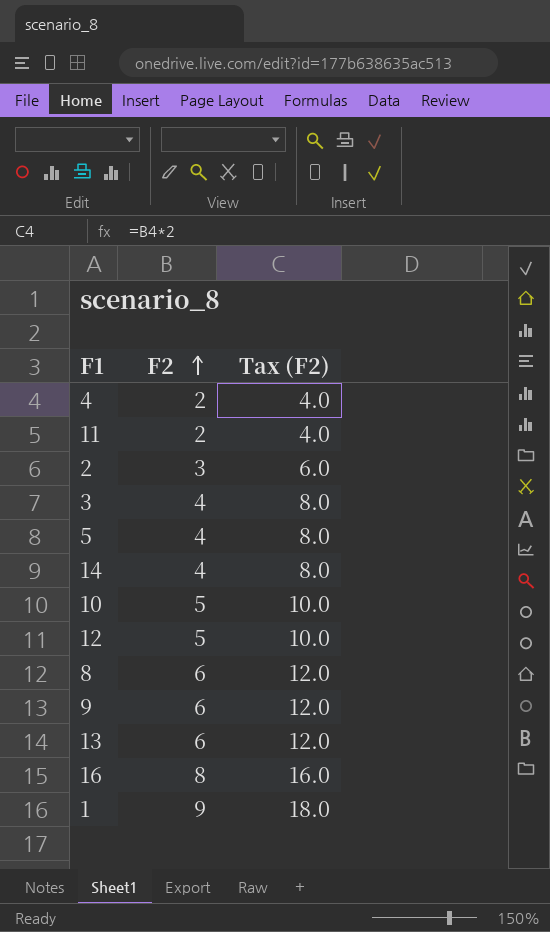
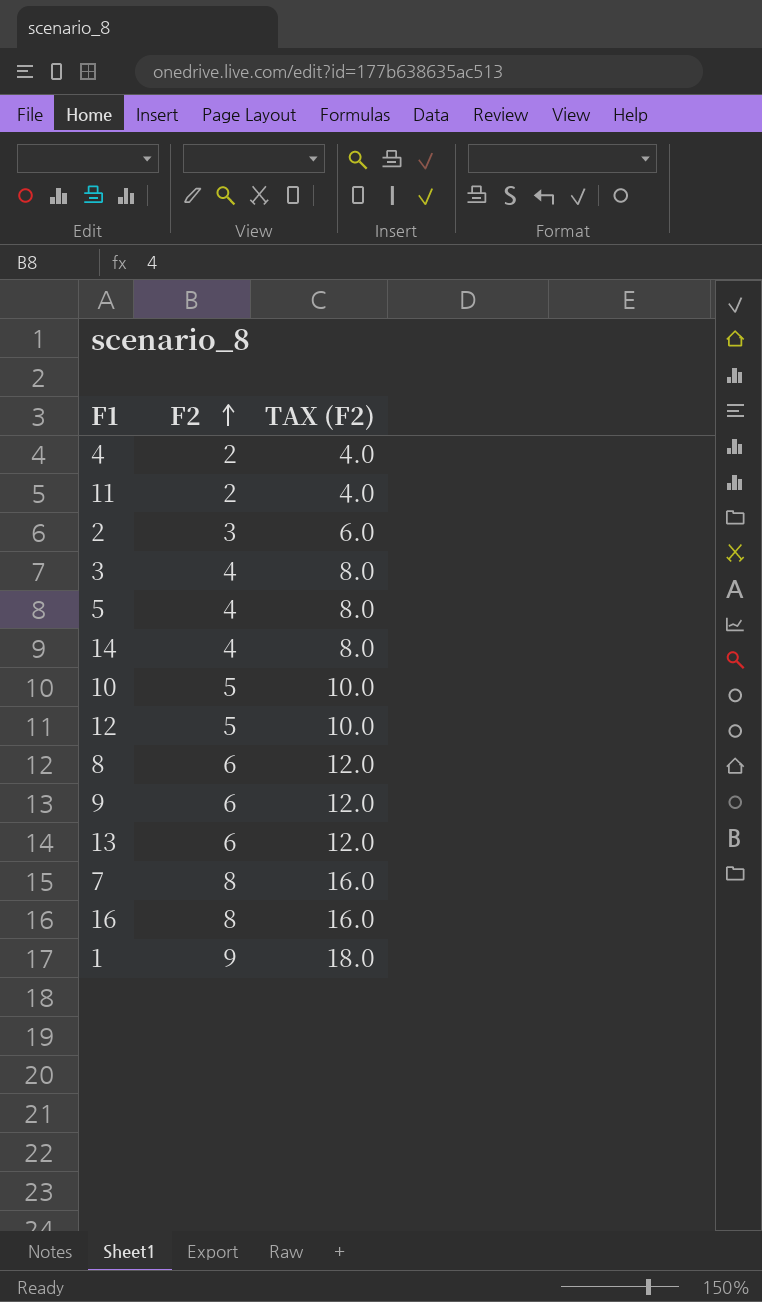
column name: Tax (F2) -> TAX (F2)
row 7: none -> 8 | 16.0

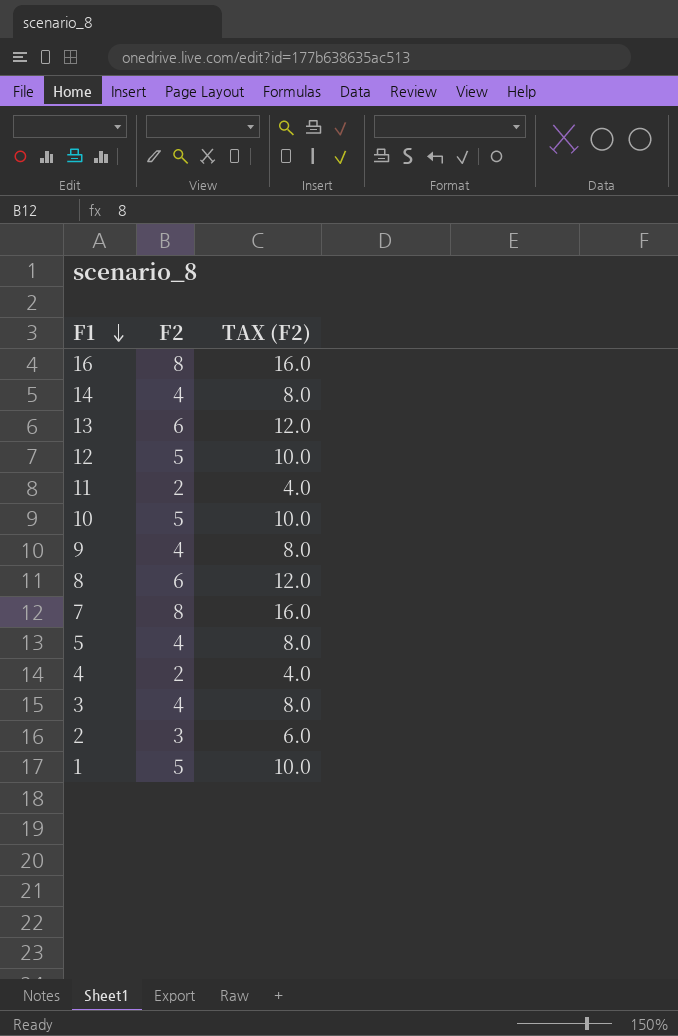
row order: F2 ascending -> F1 descending
9 | F2: 6 -> 4
9 | TAX (F2): 12.0 -> 8.0
1 | F2: 9 -> 5
1 | TAX (F2): 18.0 -> 10.0

